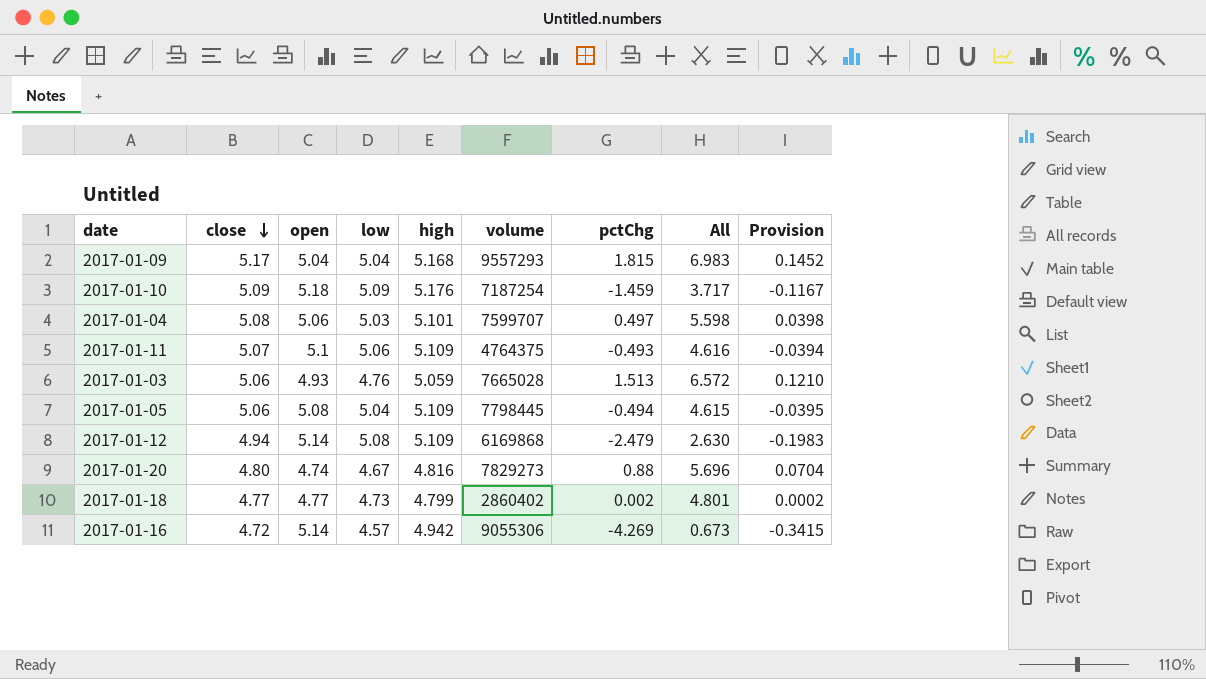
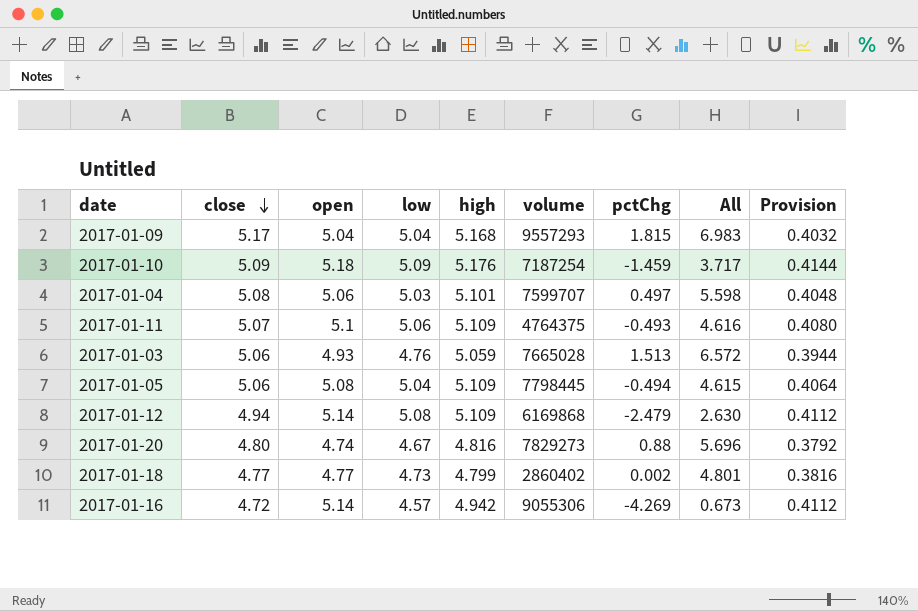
column Provision | formula: [pctChg] * 0.08 -> [open] * 0.08

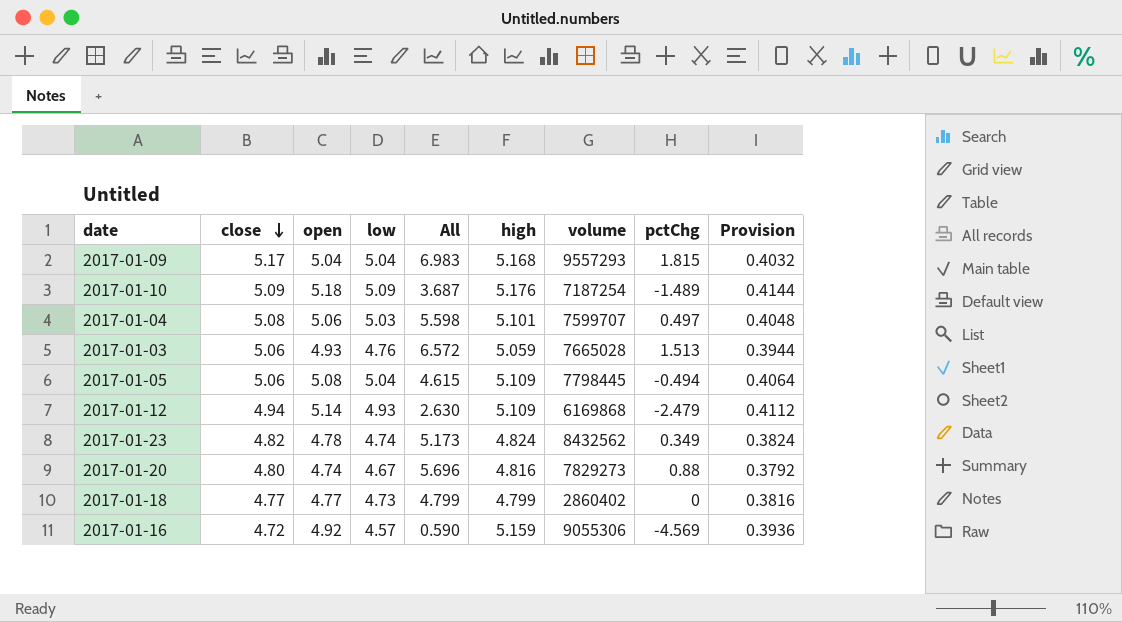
column All | position: 8 -> 5
row 2017-01-11: 5.07 | 5.1 | 5.06 | 5.109 | 4764375 | -0.493 | 4.616 | 0.4080 -> none
2017-01-10 | All: 3.717 -> 3.687
2017-01-10 | pctChg: -1.459 -> -1.489
2017-01-12 | low: 5.08 -> 4.93
row 2017-01-23: none -> 4.82 | 4.78 | 4.74 | 5.173 | 4.824 | 8432562 | 0.349 | 0.3824
2017-01-18 | All: 4.801 -> 4.799
2017-01-18 | pctChg: 0.002 -> 0
2017-01-16 | open: 5.14 -> 4.92
2017-01-16 | All: 0.673 -> 0.590
2017-01-16 | high: 4.942 -> 5.159
2017-01-16 | pctChg: -4.269 -> -4.569
2017-01-16 | Provision: 0.4112 -> 0.3936

